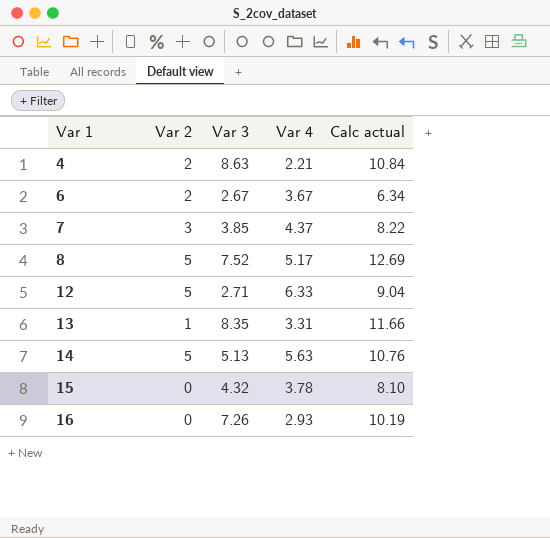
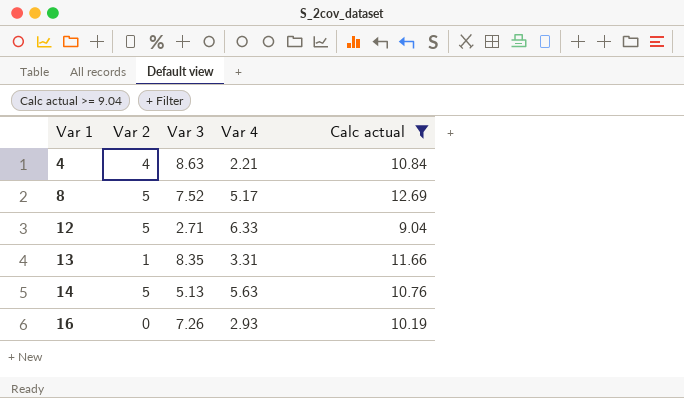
filter: none -> Calc actual >= 9.04
4 | Var 2: 2 -> 4

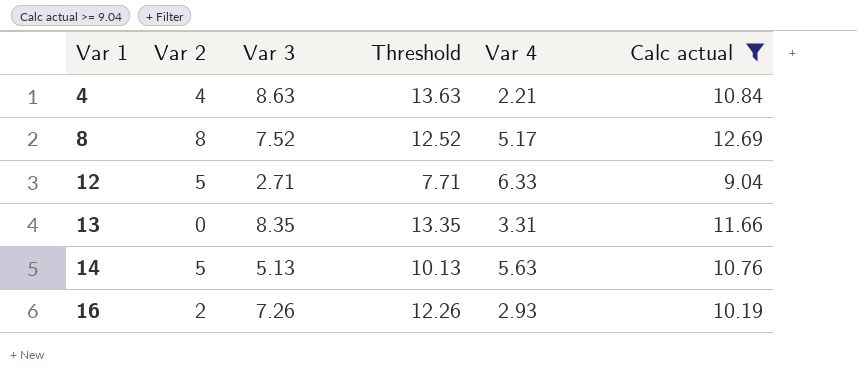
column Threshold | formula: none -> [Var 3] + 5
8 | Var 2: 5 -> 8
13 | Var 2: 1 -> 0
16 | Var 2: 0 -> 2

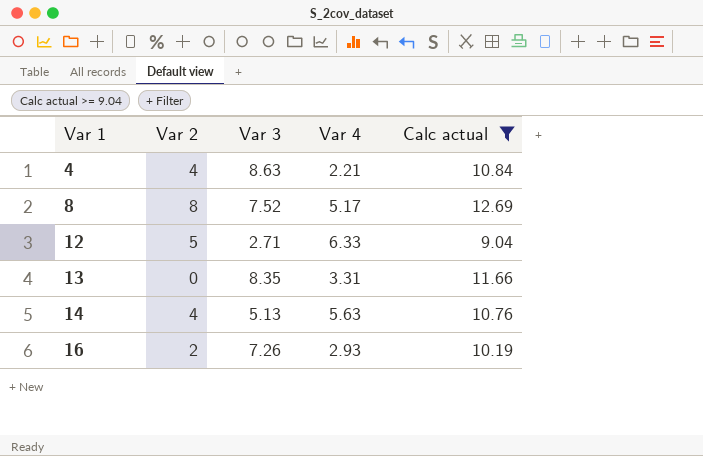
column Threshold | formula: [Var 3] + 5 -> none
14 | Var 2: 5 -> 4

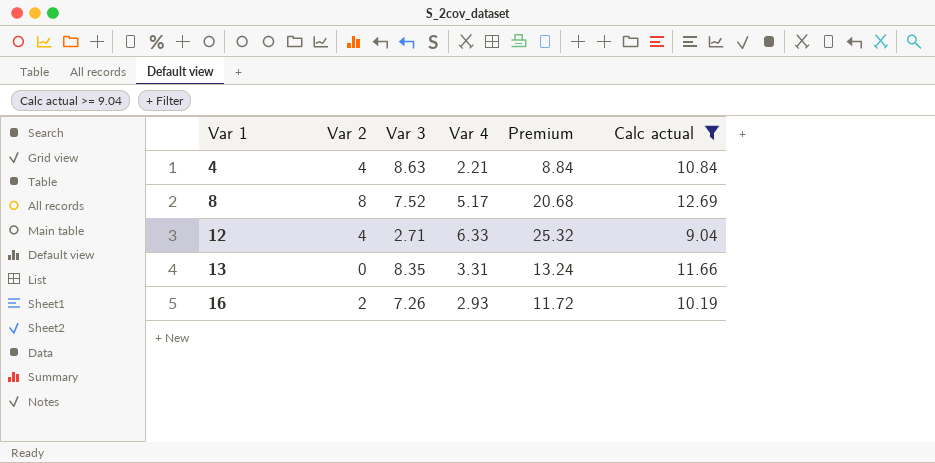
column Premium | formula: none -> [Var 4] * 4
row 14: 4 | 5.13 | 5.63 | 10.76 -> none
12 | Var 2: 5 -> 4

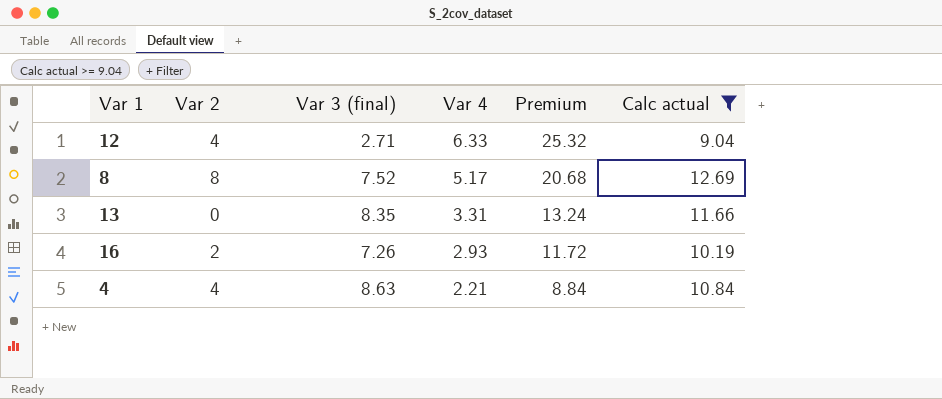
row order: Var 1 ascending -> Var 4 descending
column name: Var 3 -> Var 3 (final)

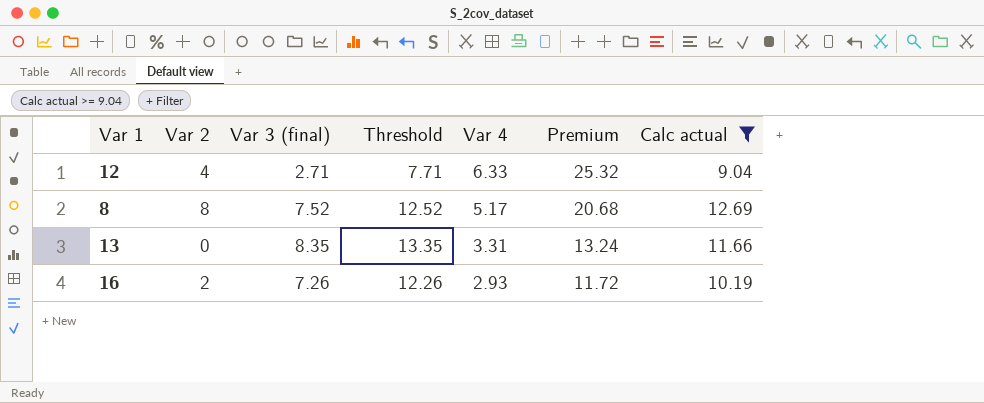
column Threshold | formula: none -> [Var 3 (final)] + 5
row 4: 4 | 8.63 | 2.21 | 8.84 | 10.84 -> none

